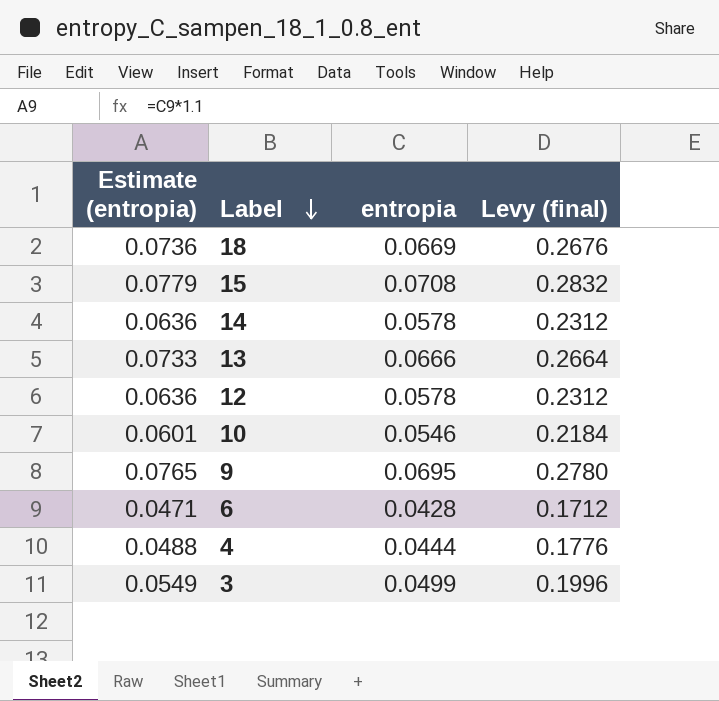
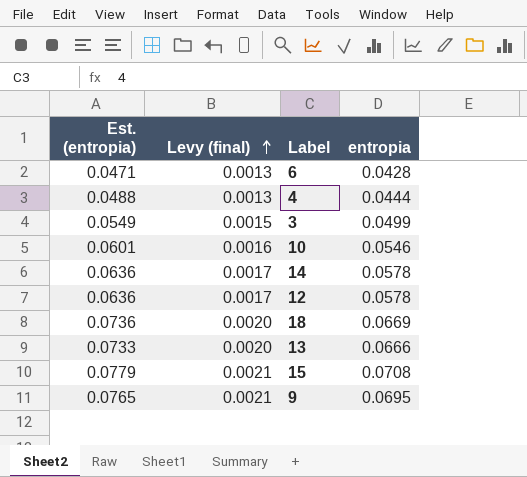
row order: Label descending -> Levy (final) ascending
column name: Estimate (entropia) -> Est. (entropia)
column Levy (final) | formula: [entropia] * 4 -> [entropia] * 0.03
column Levy (final) | position: 4 -> 2

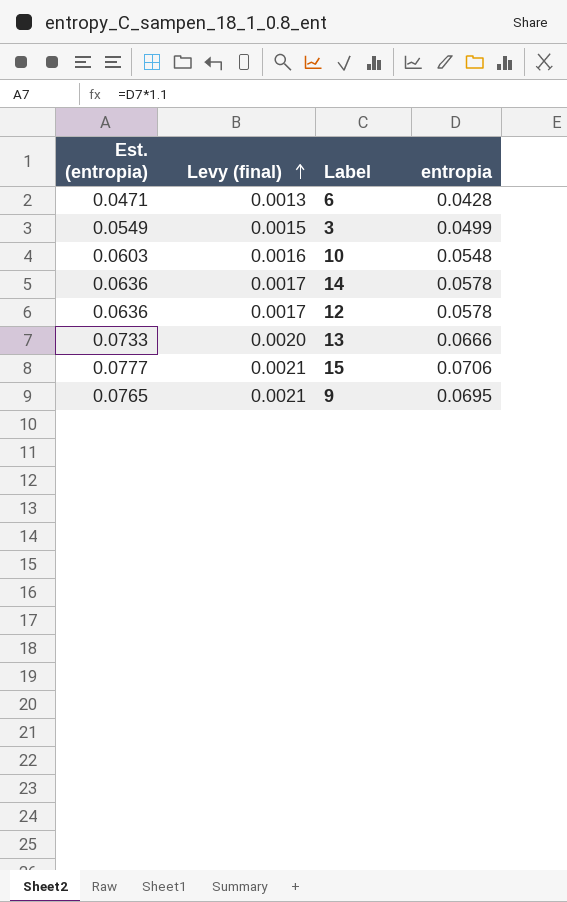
row 4: 0.0488 | 0.0013 | 0.0444 -> none
row 18: 0.0736 | 0.0020 | 0.0669 -> none
10 | Est. (entropia): 0.0601 -> 0.0603
10 | entropia: 0.0546 -> 0.0548
15 | Est. (entropia): 0.0779 -> 0.0777
15 | entropia: 0.0708 -> 0.0706

